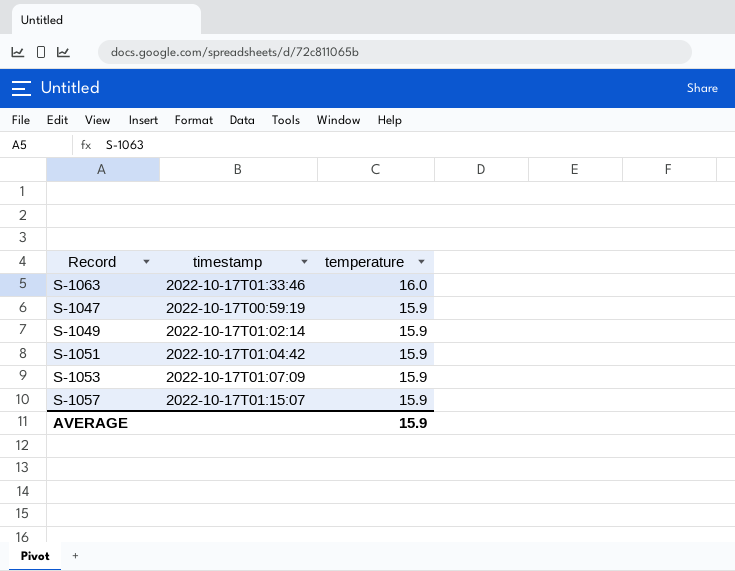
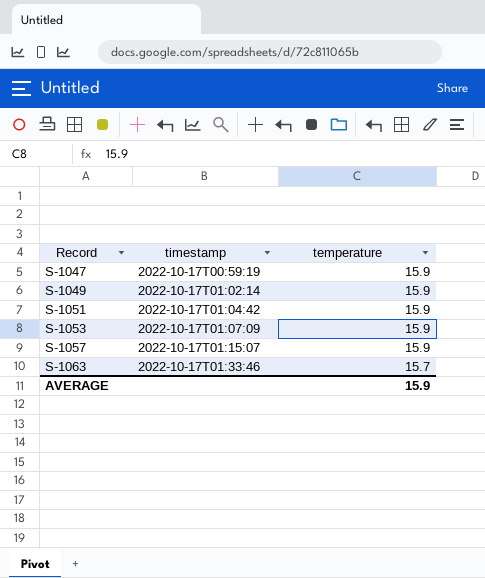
row order: temperature descending -> Record ascending
S-1063 | temperature: 16.0 -> 15.7

